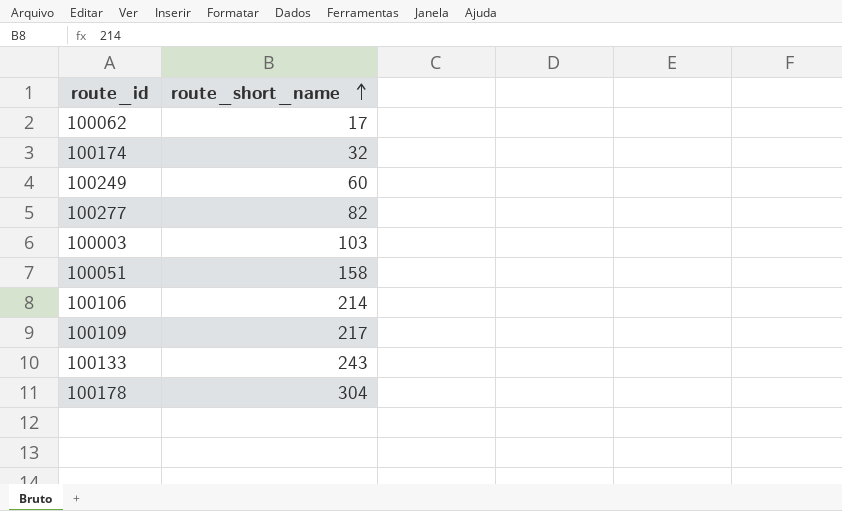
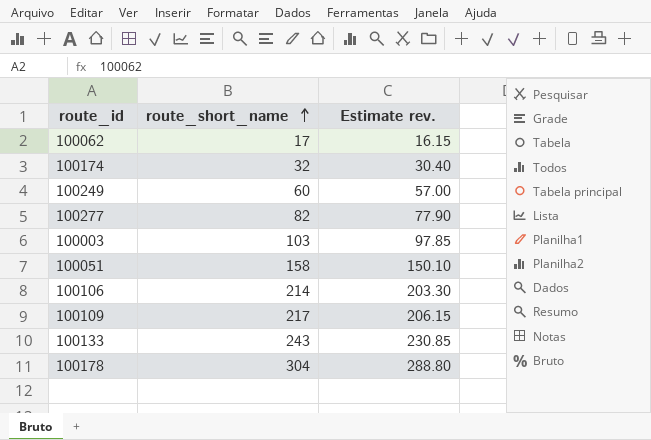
column Estimate rev. | formula: none -> [route_short_name] * 0.95

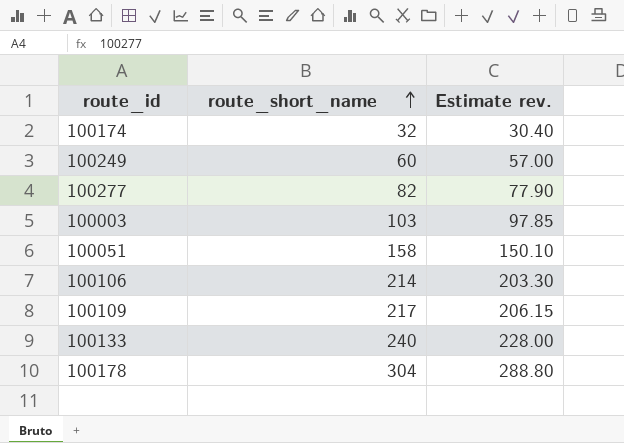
row 100062: 17 | 16.15 -> none
100133 | route_short_name: 243 -> 240
100133 | Estimate rev.: 230.85 -> 228.00

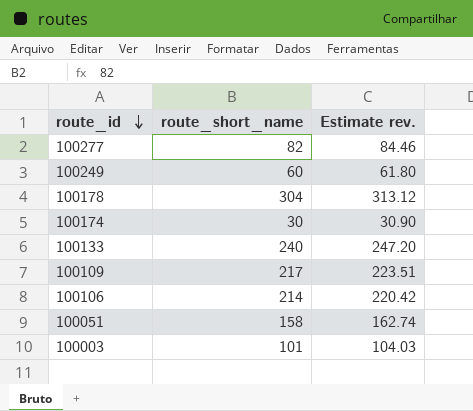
row order: route_short_name ascending -> route_id descending
column Estimate rev. | formula: [route_short_name] * 0.95 -> [route_short_name] * 1.03
100174 | route_short_name: 32 -> 30
100003 | route_short_name: 103 -> 101

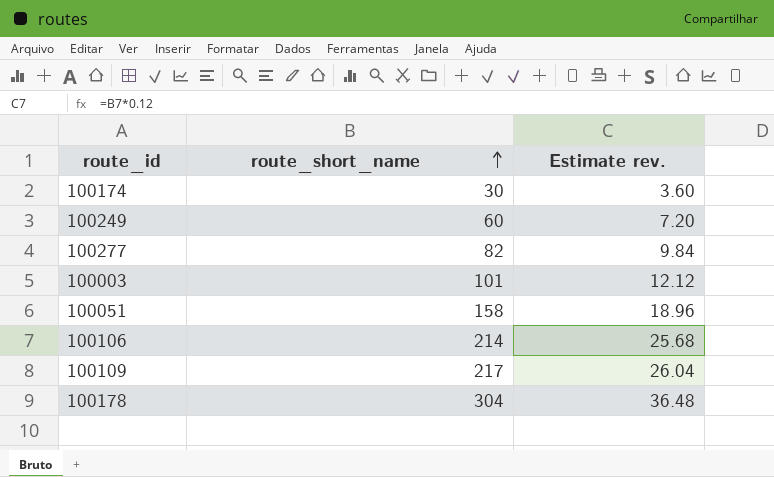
row order: route_id descending -> route_short_name ascending
column Estimate rev. | formula: [route_short_name] * 1.03 -> [route_short_name] * 0.12
row 100133: 240 | 247.20 -> none

